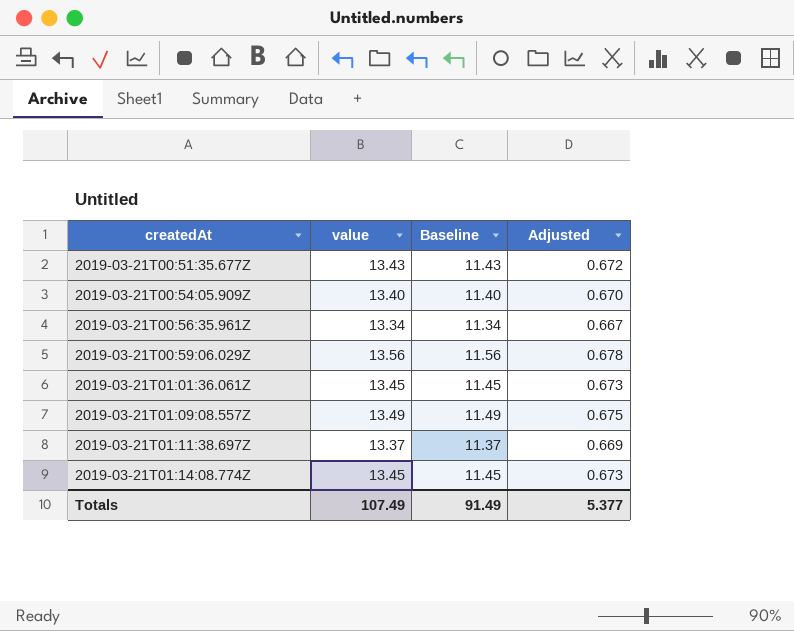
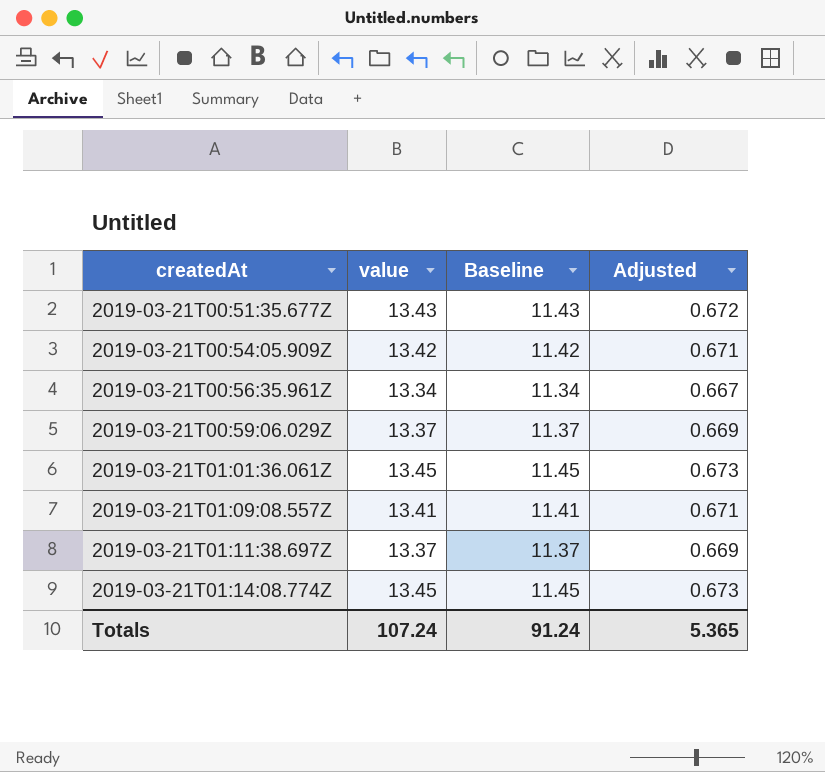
2019-03-21T00:54:05.909Z | value: 13.40 -> 13.42
2019-03-21T00:54:05.909Z | Baseline: 11.40 -> 11.42
2019-03-21T00:54:05.909Z | Adjusted: 0.670 -> 0.671
2019-03-21T00:59:06.029Z | value: 13.56 -> 13.37
2019-03-21T00:59:06.029Z | Baseline: 11.56 -> 11.37
2019-03-21T00:59:06.029Z | Adjusted: 0.678 -> 0.669
2019-03-21T01:09:08.557Z | value: 13.49 -> 13.41
2019-03-21T01:09:08.557Z | Baseline: 11.49 -> 11.41
2019-03-21T01:09:08.557Z | Adjusted: 0.675 -> 0.671
Totals | value: 107.49 -> 107.24
Totals | Baseline: 91.49 -> 91.24
Totals | Adjusted: 5.377 -> 5.365

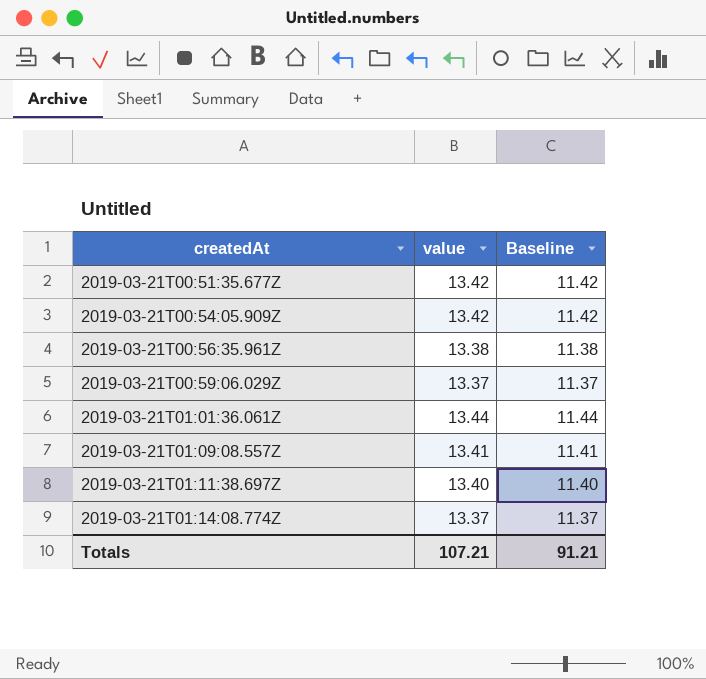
column Adjusted | formula: [value] * 0.05 -> none
2019-03-21T00:51:35.677Z | value: 13.43 -> 13.42
2019-03-21T00:51:35.677Z | Baseline: 11.43 -> 11.42
2019-03-21T00:56:35.961Z | value: 13.34 -> 13.38
2019-03-21T00:56:35.961Z | Baseline: 11.34 -> 11.38
2019-03-21T01:01:36.061Z | value: 13.45 -> 13.44
2019-03-21T01:01:36.061Z | Baseline: 11.45 -> 11.44
2019-03-21T01:11:38.697Z | value: 13.37 -> 13.40
2019-03-21T01:11:38.697Z | Baseline: 11.37 -> 11.40
2019-03-21T01:14:08.774Z | value: 13.45 -> 13.37
2019-03-21T01:14:08.774Z | Baseline: 11.45 -> 11.37
Totals | value: 107.24 -> 107.21
Totals | Baseline: 91.24 -> 91.21

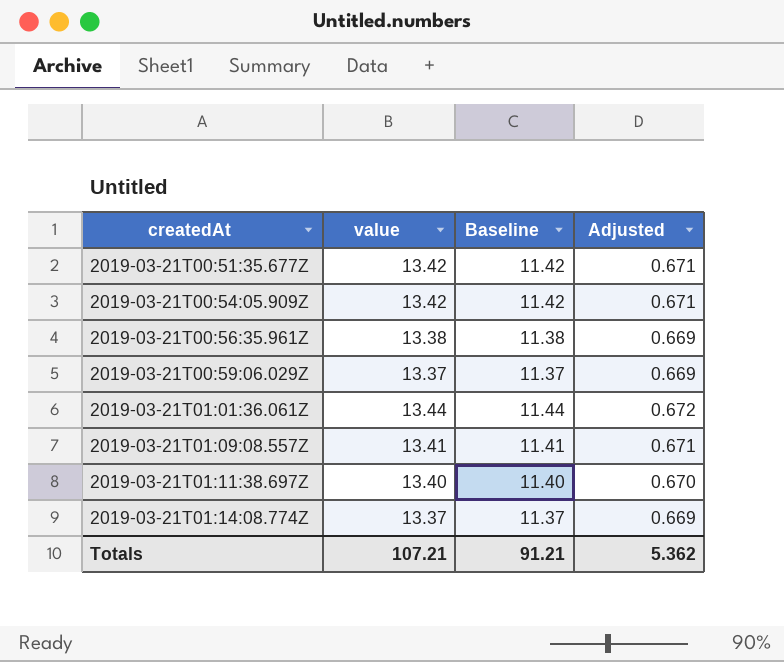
column Adjusted | formula: none -> [value] * 0.05

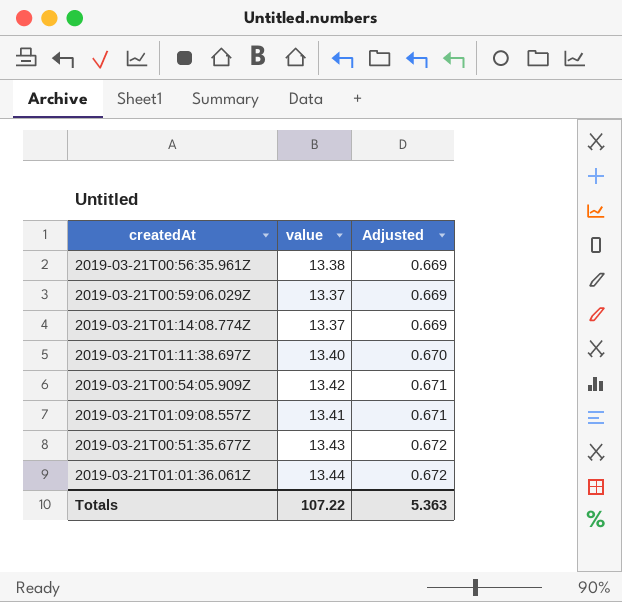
row order: createdAt ascending -> Adjusted ascending
column Baseline | formula: [value] - 2 -> none
2019-03-21T00:51:35.677Z | value: 13.42 -> 13.43
2019-03-21T00:51:35.677Z | Adjusted: 0.671 -> 0.672
Totals | value: 107.21 -> 107.22
Totals | Adjusted: 5.362 -> 5.363

